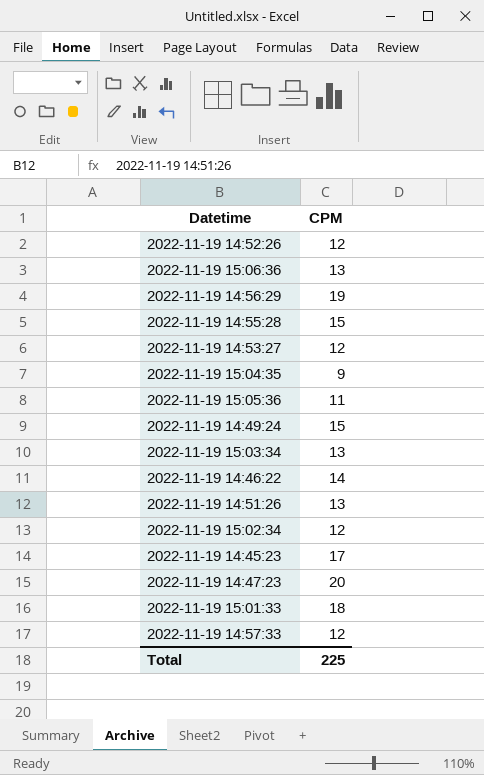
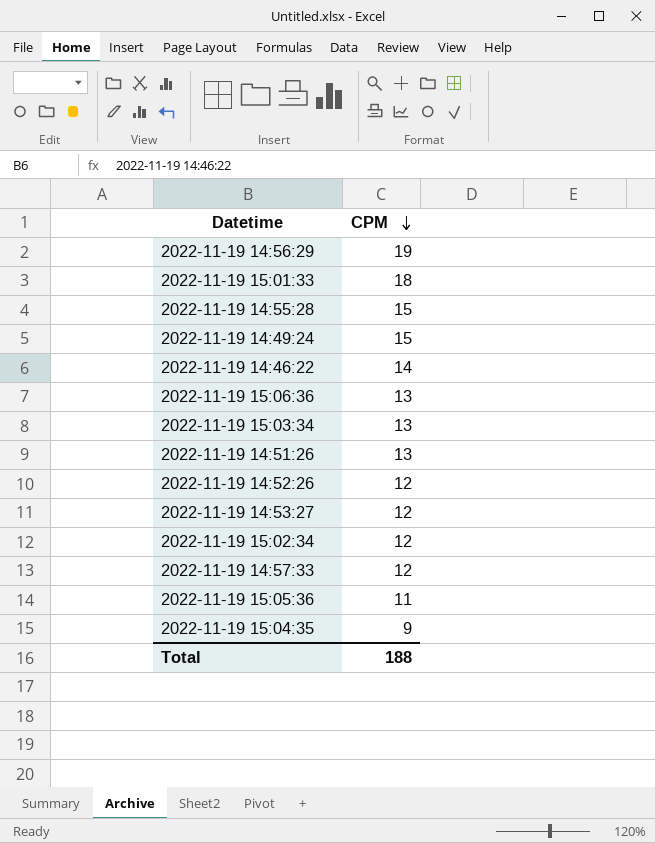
row order: none -> CPM descending
row 2022-11-19 14:45:23: 17 -> none
row 2022-11-19 14:47:23: 20 -> none
Total | CPM: 225 -> 188

